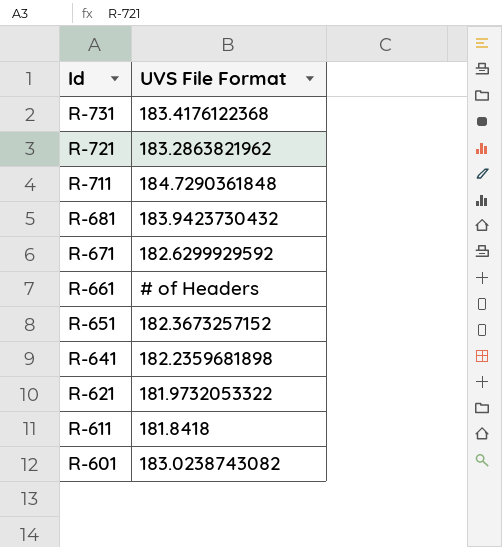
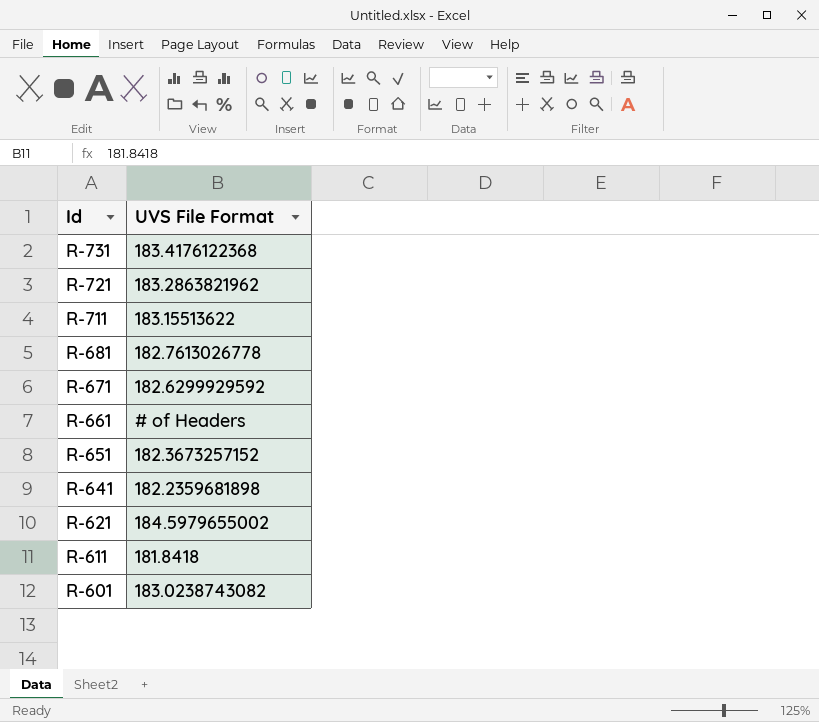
R-711 | UVS File Format: 184.7290361848 -> 183.15513622
R-681 | UVS File Format: 183.9423730432 -> 182.7613026778
R-621 | UVS File Format: 181.9732053322 -> 184.5979655002

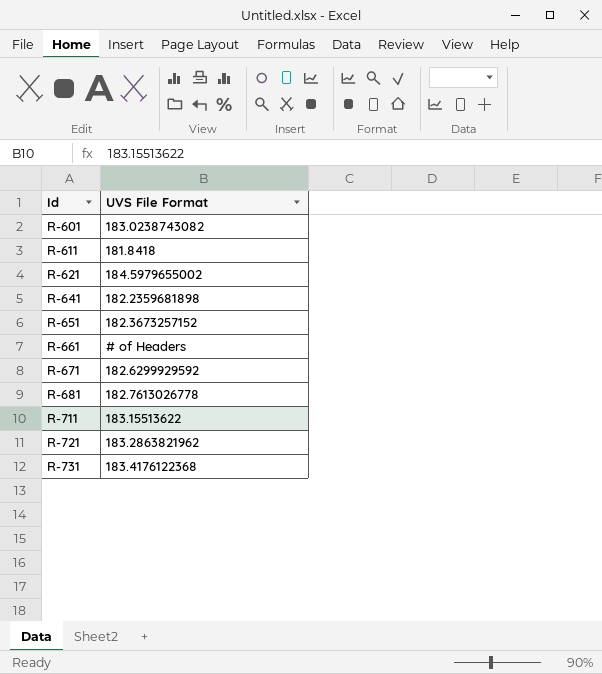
row order: Id descending -> Id ascending

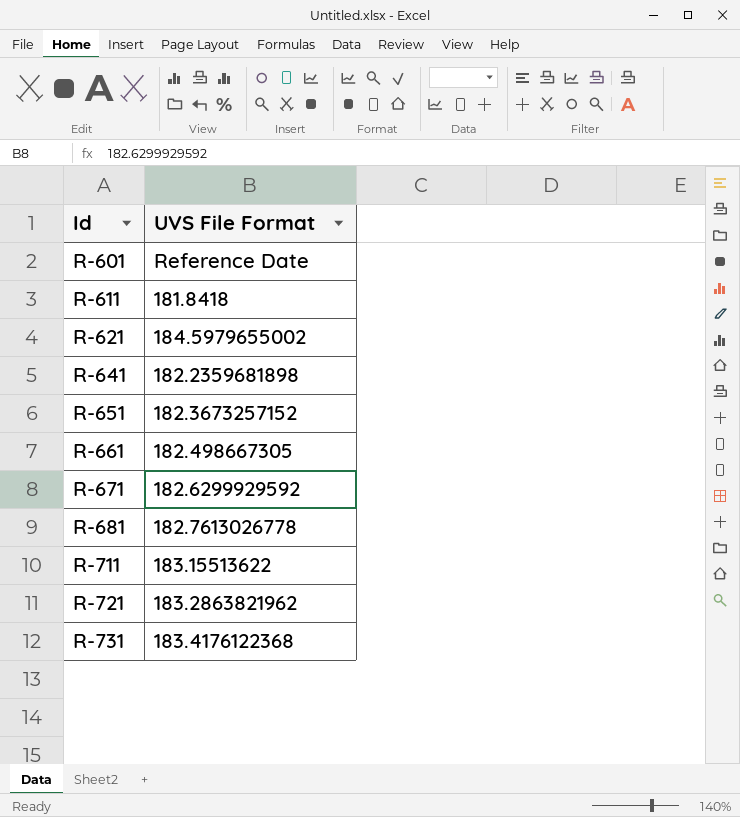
R-601 | UVS File Format: 183.0238743082 -> Reference Date
R-661 | UVS File Format: # of Headers -> 182.498667305

